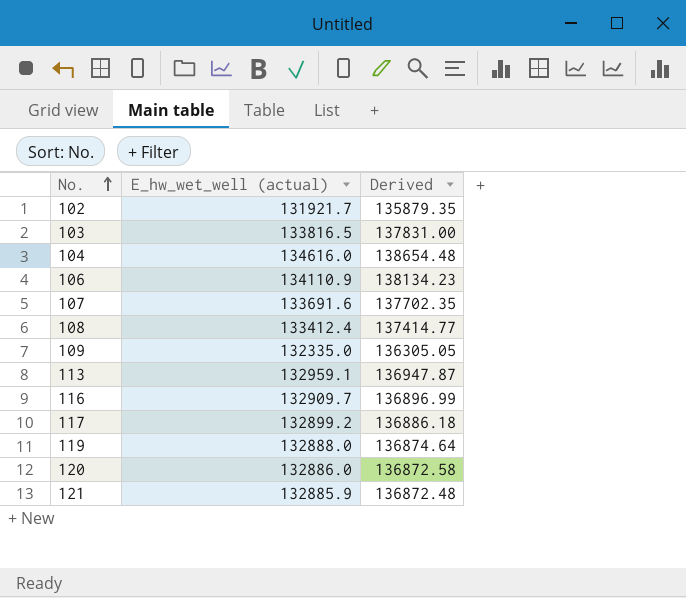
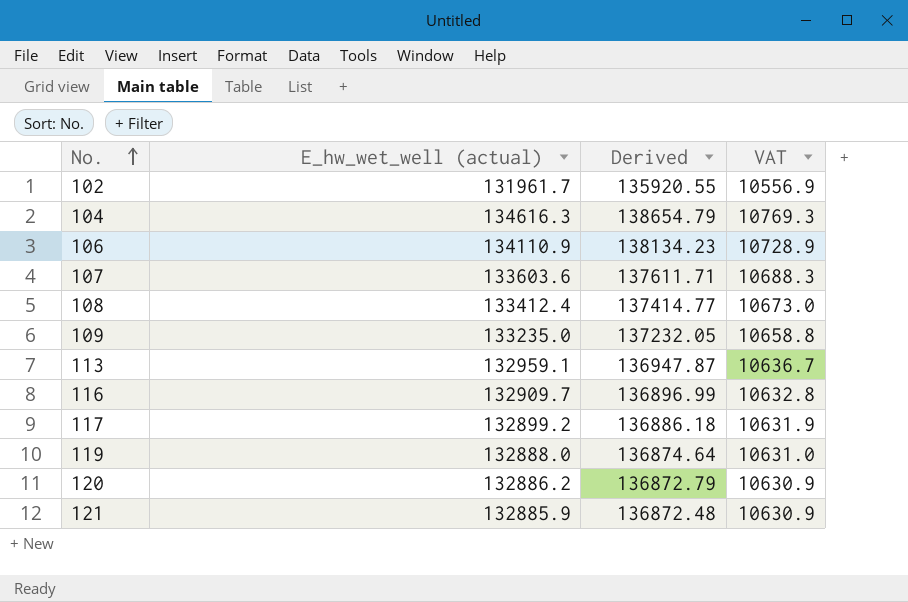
column VAT | formula: none -> [E_hw_wet_well (actual)] * 0.08
row 103: 133816.5 | 137831.00 -> none
102 | E_hw_wet_well (actual): 131921.7 -> 131961.7
102 | Derived: 135879.35 -> 135920.55
104 | E_hw_wet_well (actual): 134616.0 -> 134616.3
104 | Derived: 138654.48 -> 138654.79
107 | E_hw_wet_well (actual): 133691.6 -> 133603.6
107 | Derived: 137702.35 -> 137611.71
109 | E_hw_wet_well (actual): 132335.0 -> 133235.0
109 | Derived: 136305.05 -> 137232.05
120 | E_hw_wet_well (actual): 132886.0 -> 132886.2
120 | Derived: 136872.58 -> 136872.79

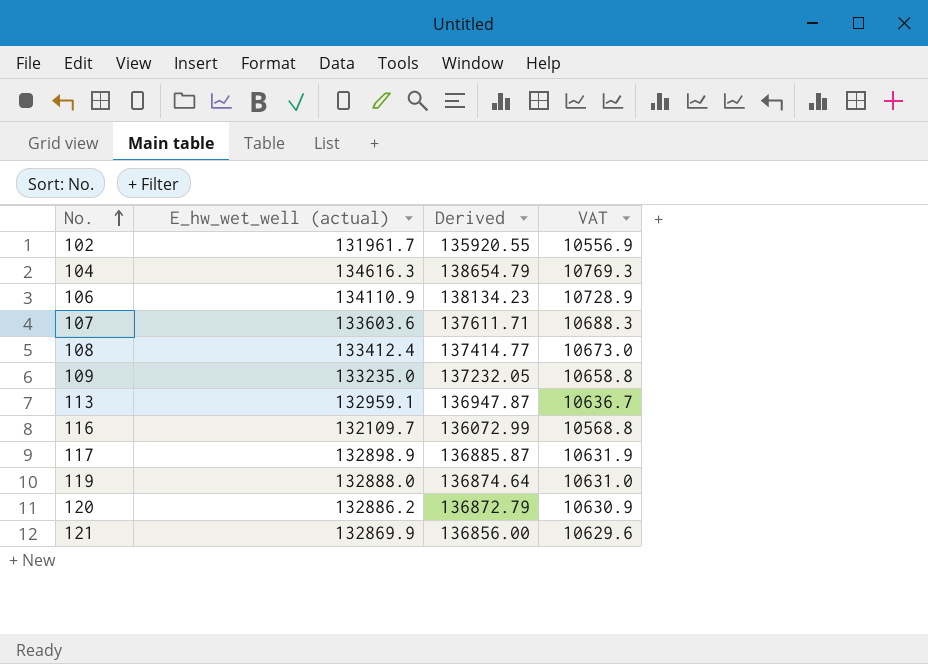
116 | E_hw_wet_well (actual): 132909.7 -> 132109.7
116 | Derived: 136896.99 -> 136072.99
116 | VAT: 10632.8 -> 10568.8
117 | E_hw_wet_well (actual): 132899.2 -> 132898.9
117 | Derived: 136886.18 -> 136885.87
121 | E_hw_wet_well (actual): 132885.9 -> 132869.9
121 | Derived: 136872.48 -> 136856.00
121 | VAT: 10630.9 -> 10629.6

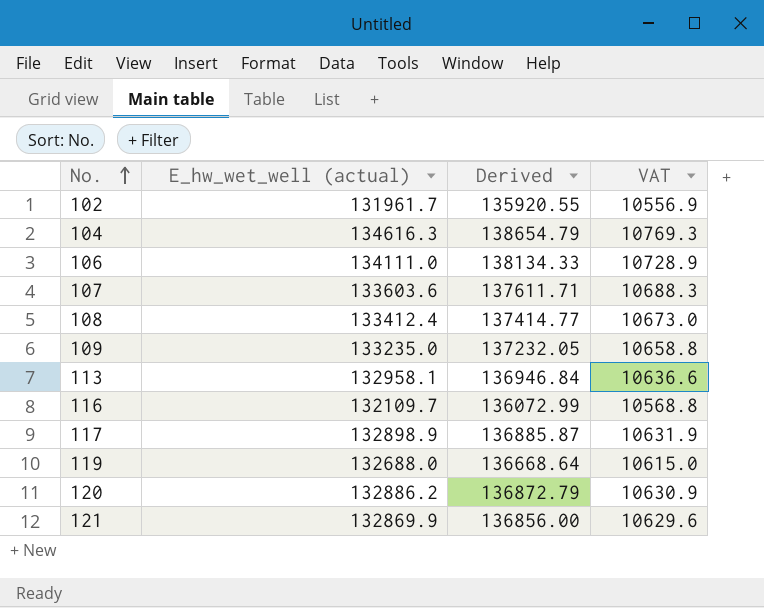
106 | E_hw_wet_well (actual): 134110.9 -> 134111.0
106 | Derived: 138134.23 -> 138134.33
113 | E_hw_wet_well (actual): 132959.1 -> 132958.1
113 | Derived: 136947.87 -> 136946.84
113 | VAT: 10636.7 -> 10636.6
119 | E_hw_wet_well (actual): 132888.0 -> 132688.0
119 | Derived: 136874.64 -> 136668.64
119 | VAT: 10631.0 -> 10615.0

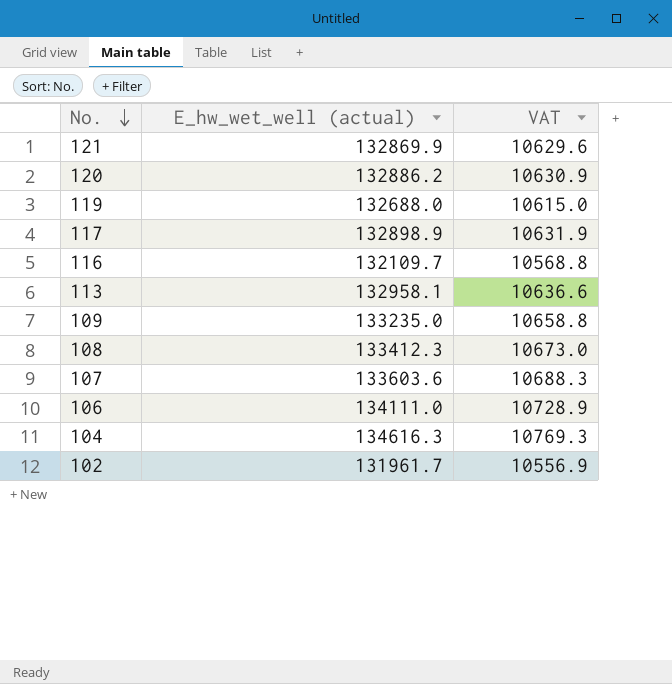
row order: No. ascending -> No. descending
column Derived | formula: [E_hw_wet_well (actual)] * 1.03 -> none
108 | E_hw_wet_well (actual): 133412.4 -> 133412.3

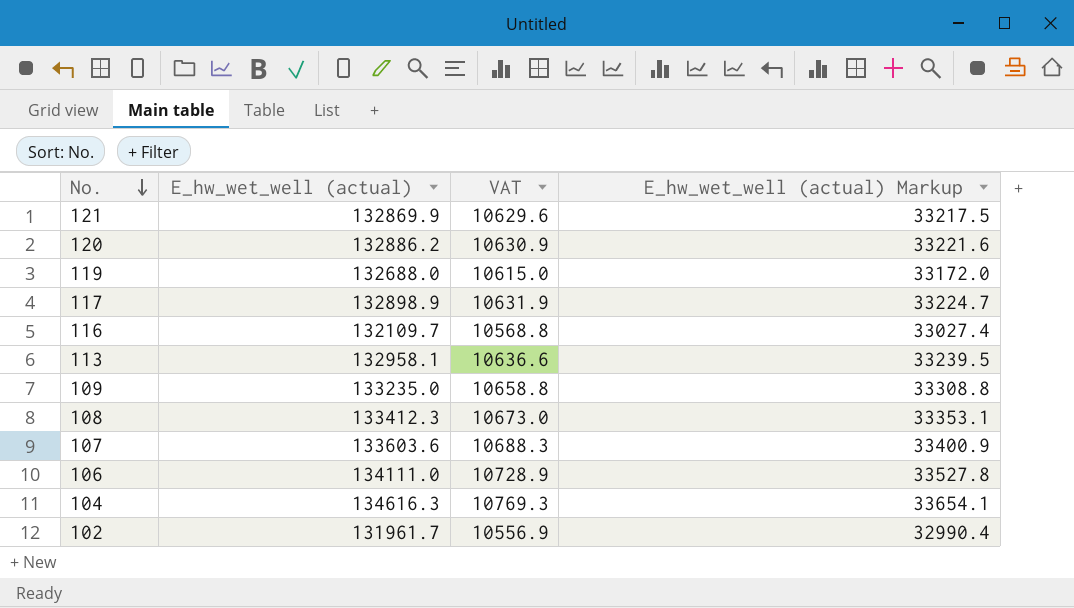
column E_hw_wet_well (actual) Markup | formula: none -> [E_hw_wet_well (actual)] * 0.25

